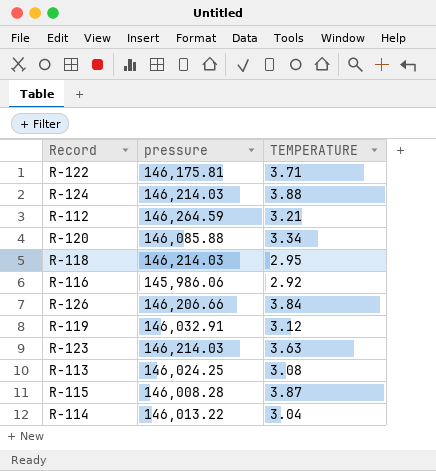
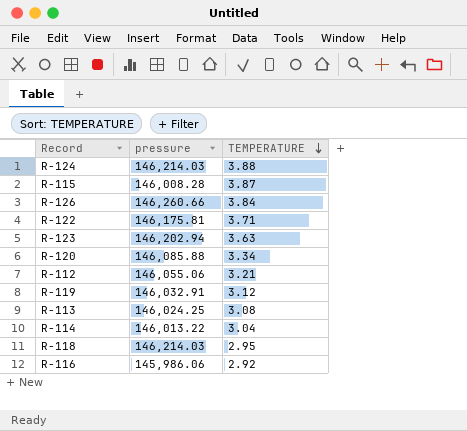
row order: none -> TEMPERATURE descending
R-126 | pressure: 146,206.66 -> 146,260.66
R-123 | pressure: 146,214.03 -> 146,202.94
R-112 | pressure: 146,264.59 -> 146,055.06

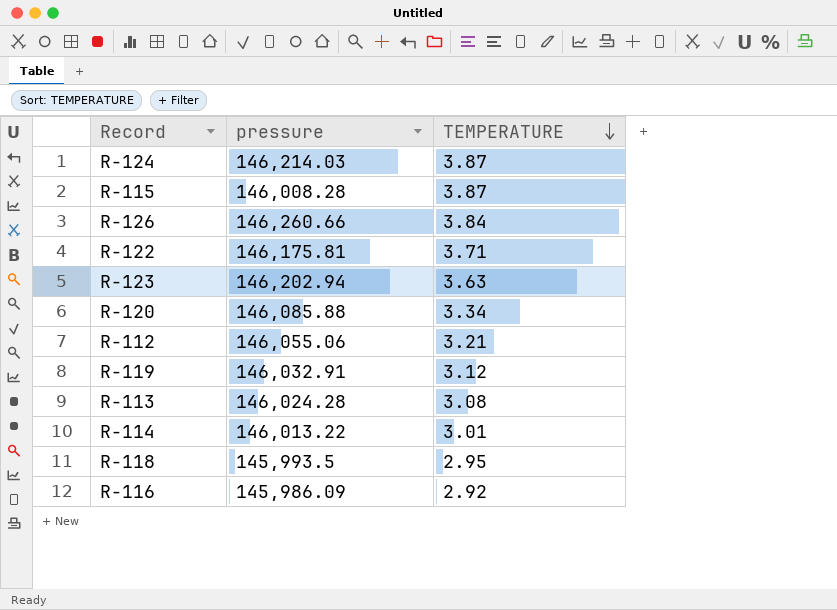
R-124 | TEMPERATURE: 3.88 -> 3.87
R-113 | pressure: 146,024.25 -> 146,024.28
R-114 | TEMPERATURE: 3.04 -> 3.01
R-118 | pressure: 146,214.03 -> 145,993.5
R-116 | pressure: 145,986.06 -> 145,986.09

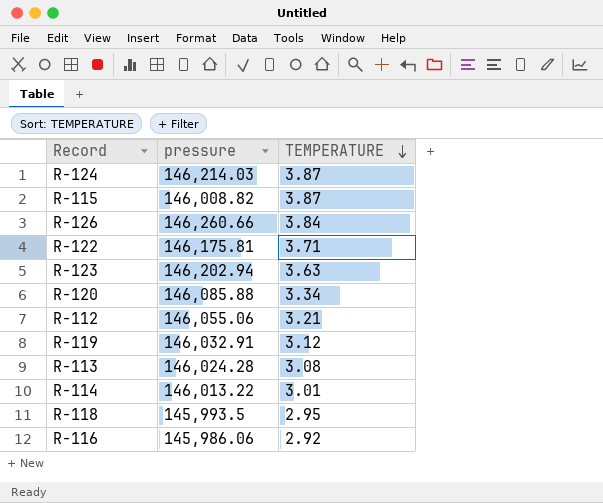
R-115 | pressure: 146,008.28 -> 146,008.82
R-116 | pressure: 145,986.09 -> 145,986.06

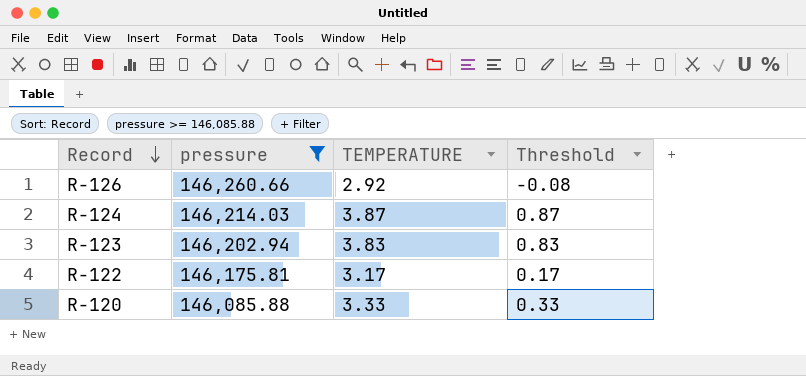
filter: none -> pressure >= 146,085.88
row order: TEMPERATURE descending -> Record descending
column Threshold | formula: none -> [TEMPERATURE] - 3
R-126 | TEMPERATURE: 3.84 -> 2.92
R-123 | TEMPERATURE: 3.63 -> 3.83
R-122 | TEMPERATURE: 3.71 -> 3.17
R-120 | TEMPERATURE: 3.34 -> 3.33

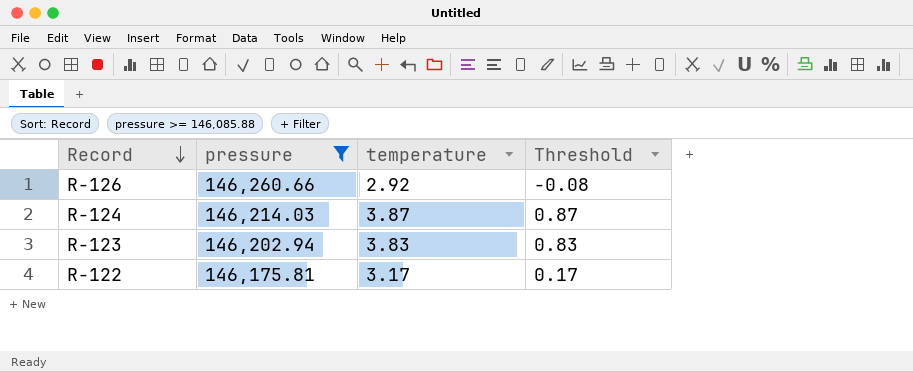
column name: TEMPERATURE -> temperature
row R-120: 146,085.88 | 3.33 | 0.33 -> none

